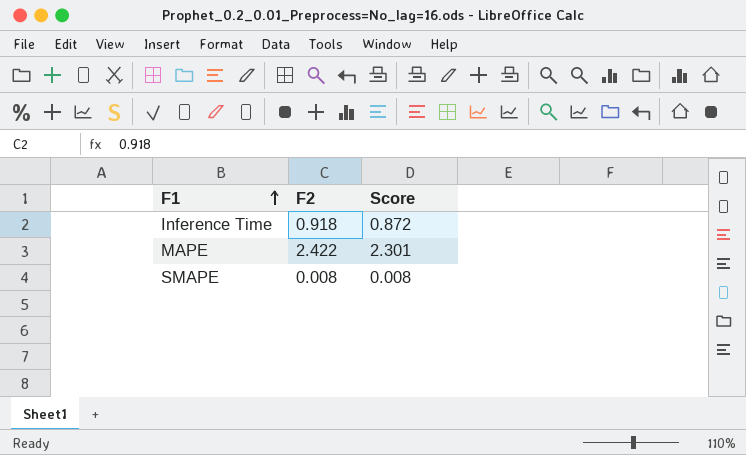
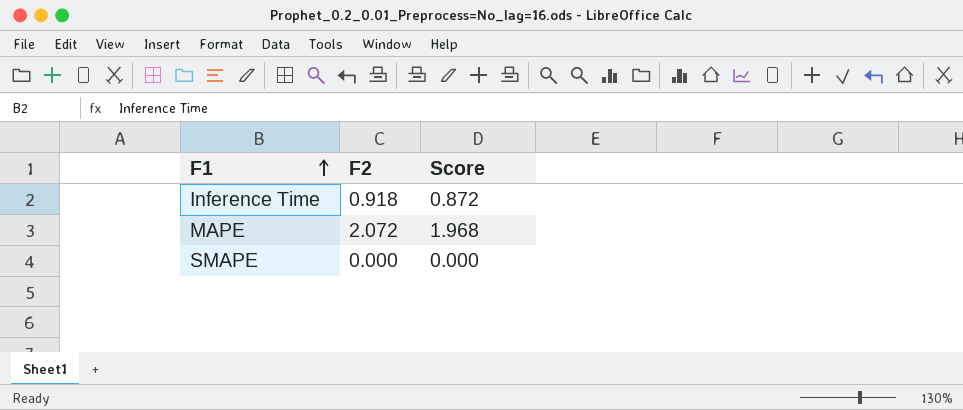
MAPE | F2: 2.422 -> 2.072
MAPE | Score: 2.301 -> 1.968
SMAPE | F2: 0.008 -> 0.000
SMAPE | Score: 0.008 -> 0.000

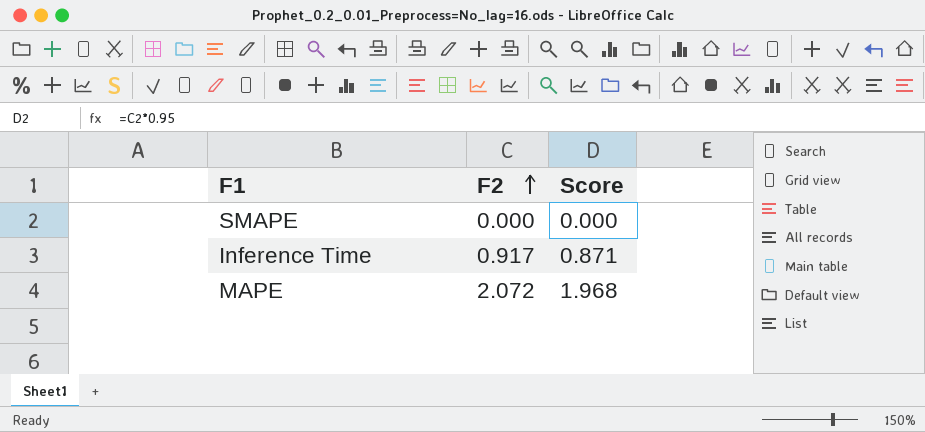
row order: F1 ascending -> F2 ascending
Inference Time | F2: 0.918 -> 0.917
Inference Time | Score: 0.872 -> 0.871

